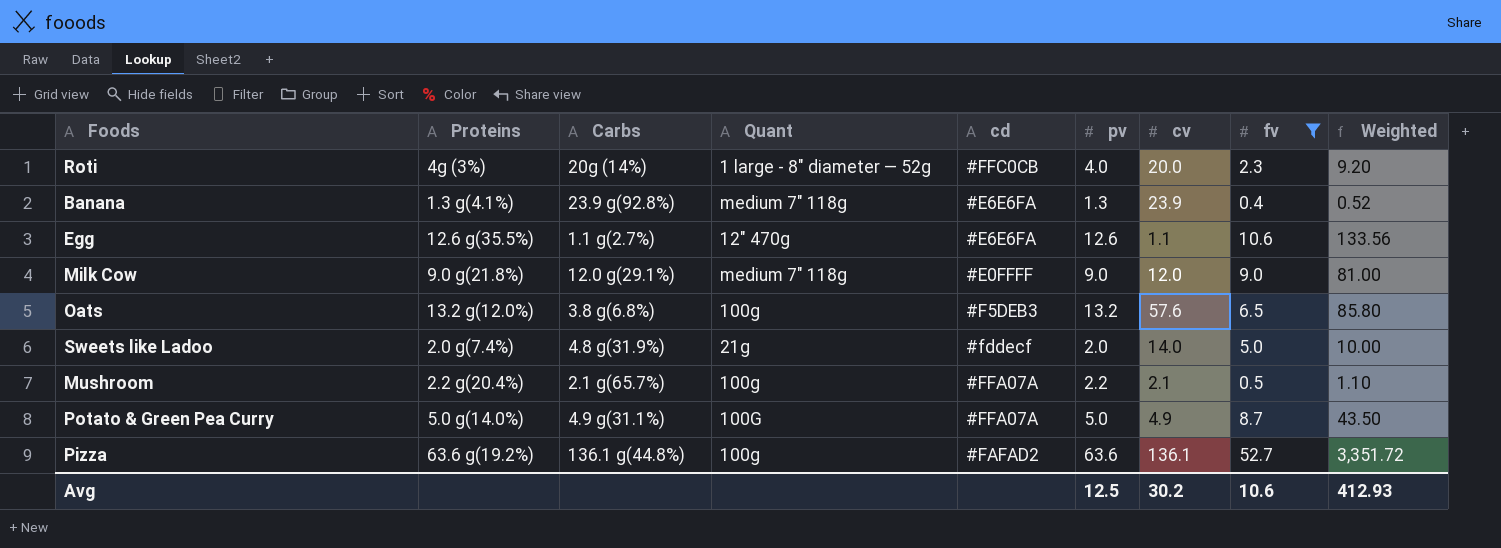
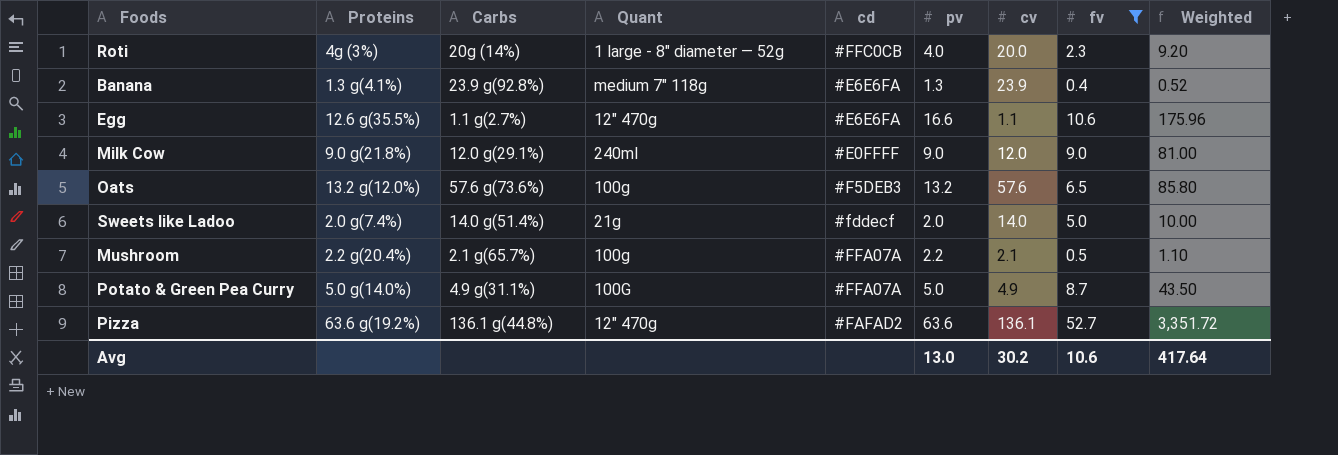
Egg | pv: 12.6 -> 16.6
Egg | Weighted: 133.56 -> 175.96
Milk Cow | Quant: medium 7" 118g -> 240ml
Oats | Carbs: 3.8 g(6.8%) -> 57.6 g(73.6%)
Sweets like Ladoo | Carbs: 4.8 g(31.9%) -> 14.0 g(51.4%)
Pizza | Quant: 100g -> 12" 470g
Avg | pv: 12.5 -> 13.0
Avg | Weighted: 412.93 -> 417.64

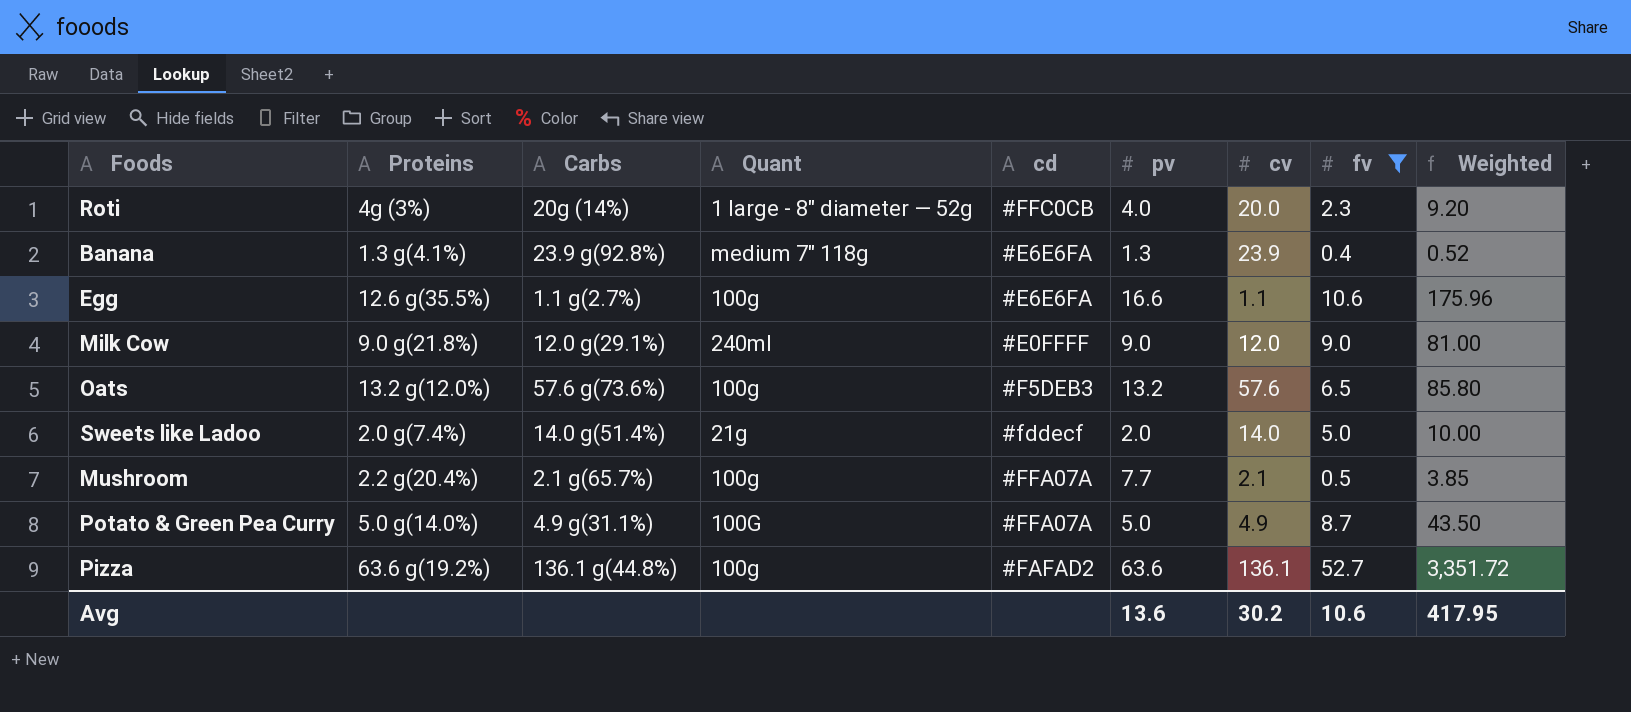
Egg | Quant: 12" 470g -> 100g
Mushroom | pv: 2.2 -> 7.7
Mushroom | Weighted: 1.10 -> 3.85
Pizza | Quant: 12" 470g -> 100g
Avg | pv: 13.0 -> 13.6
Avg | Weighted: 417.64 -> 417.95

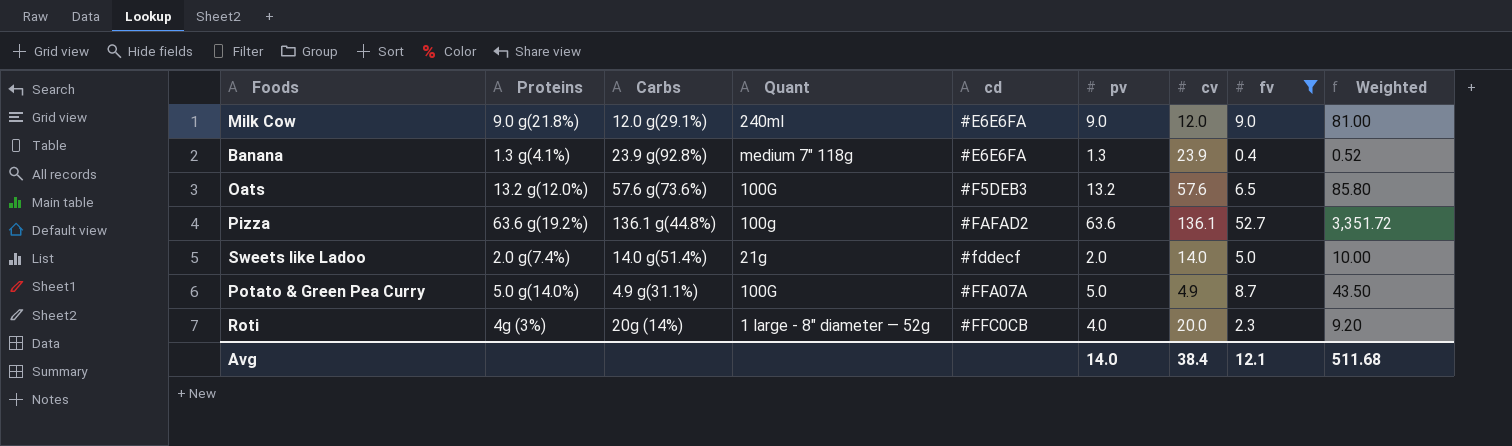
row order: none -> cd ascending
row Egg: 12.6 g(35.5%) | 1.1 g(2.7%) | 100g | #E6E6FA | 16.6 | 1.1 | 10.6 | 175.96 -> none
row Mushroom: 2.2 g(20.4%) | 2.1 g(65.7%) | 100g | #FFA07A | 7.7 | 2.1 | 0.5 | 3.85 -> none
Milk Cow | cd: #E0FFFF -> #E6E6FA
Oats | Quant: 100g -> 100G
Avg | pv: 13.6 -> 14.0
Avg | cv: 30.2 -> 38.4
Avg | fv: 10.6 -> 12.1
Avg | Weighted: 417.95 -> 511.68

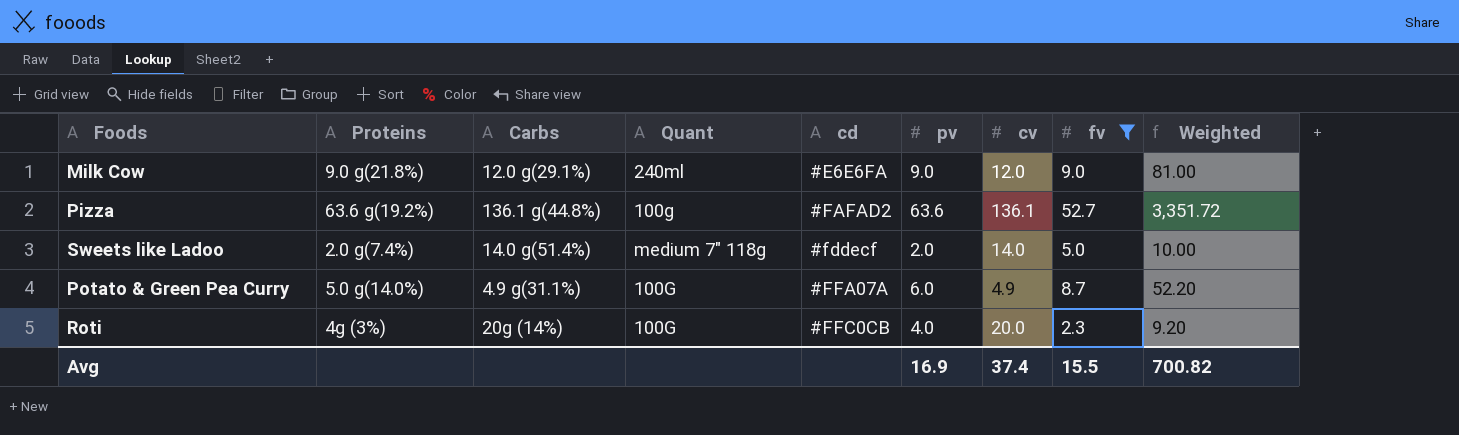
row Banana: 1.3 g(4.1%) | 23.9 g(92.8%) | medium 7" 118g | #E6E6FA | 1.3 | 23.9 | 0.4 | 0.52 -> none
row Oats: 13.2 g(12.0%) | 57.6 g(73.6%) | 100G | #F5DEB3 | 13.2 | 57.6 | 6.5 | 85.80 -> none
Sweets like Ladoo | Quant: 21g -> medium 7" 118g
Potato & Green Pea Curry | pv: 5.0 -> 6.0
Potato & Green Pea Curry | Weighted: 43.50 -> 52.20
Roti | Quant: 1 large - 8" diameter — 52g -> 100G
Avg | pv: 14.0 -> 16.9
Avg | cv: 38.4 -> 37.4
Avg | fv: 12.1 -> 15.5
Avg | Weighted: 511.68 -> 700.82

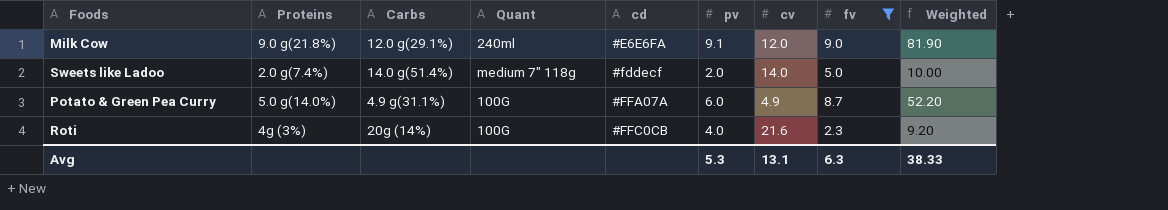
row Pizza: 63.6 g(19.2%) | 136.1 g(44.8%) | 100g | #FAFAD2 | 63.6 | 136.1 | 52.7 | 3,351.72 -> none
Milk Cow | pv: 9.0 -> 9.1
Milk Cow | Weighted: 81.00 -> 81.90
Roti | cv: 20.0 -> 21.6
Avg | pv: 16.9 -> 5.3
Avg | cv: 37.4 -> 13.1
Avg | fv: 15.5 -> 6.3
Avg | Weighted: 700.82 -> 38.33

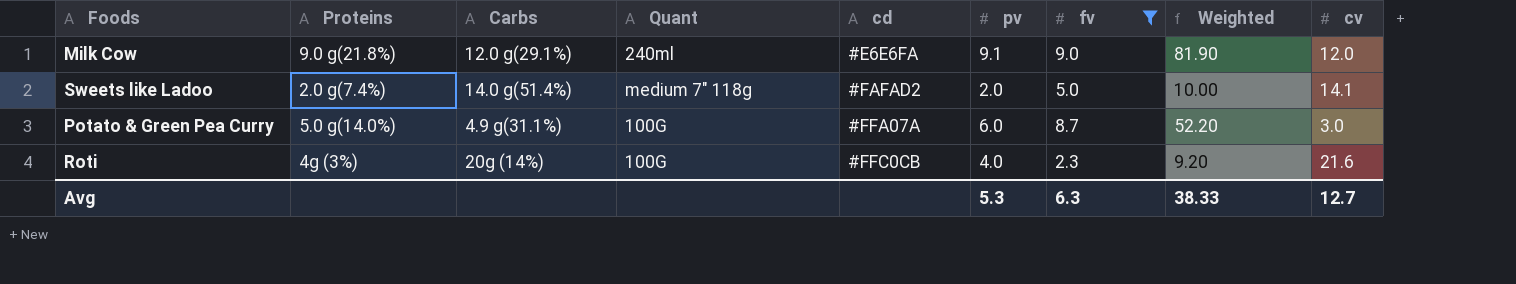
column cv | position: 7 -> 9
Sweets like Ladoo | cd: #fddecf -> #FAFAD2
Sweets like Ladoo | cv: 14.0 -> 14.1
Potato & Green Pea Curry | cv: 4.9 -> 3.0
Avg | cv: 13.1 -> 12.7

